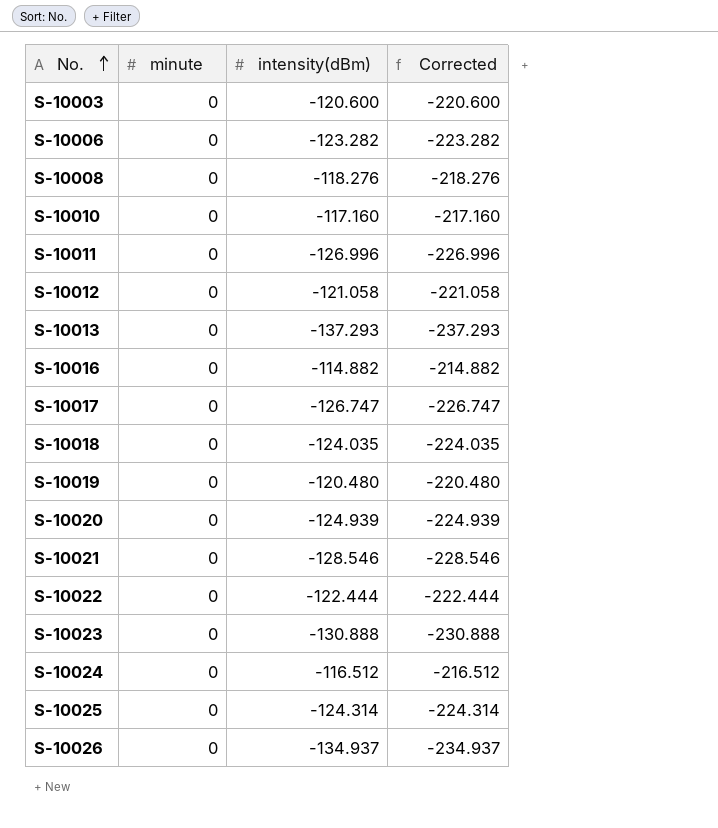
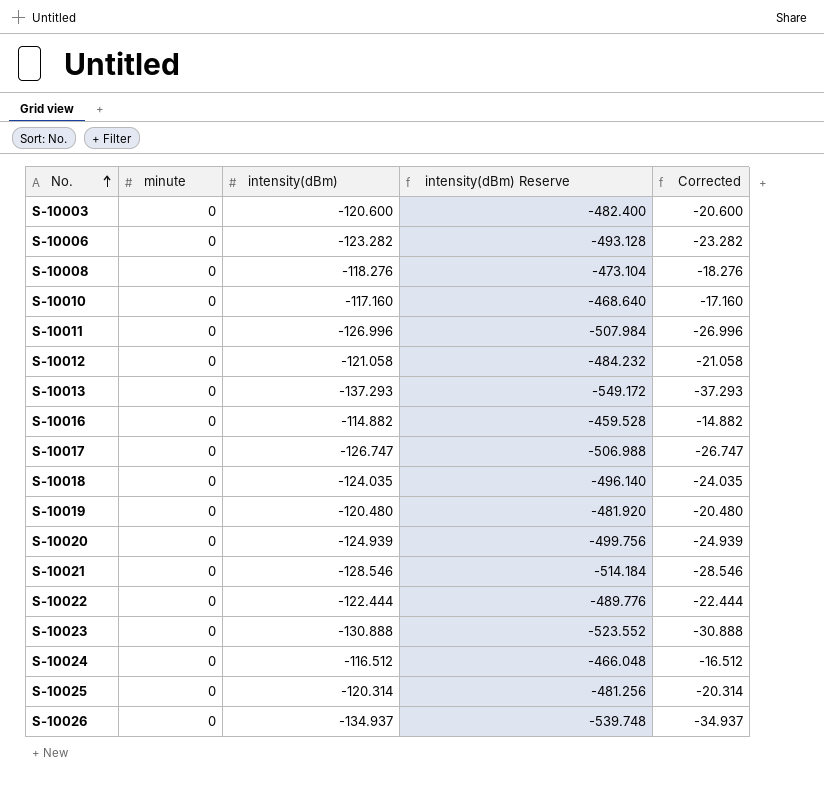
column intensity(dBm) Reserve | formula: none -> [intensity(dBm)] * 4
column Corrected | formula: [intensity(dBm)] - 100 -> [intensity(dBm)] + 100
S-10025 | intensity(dBm): -124.314 -> -120.314

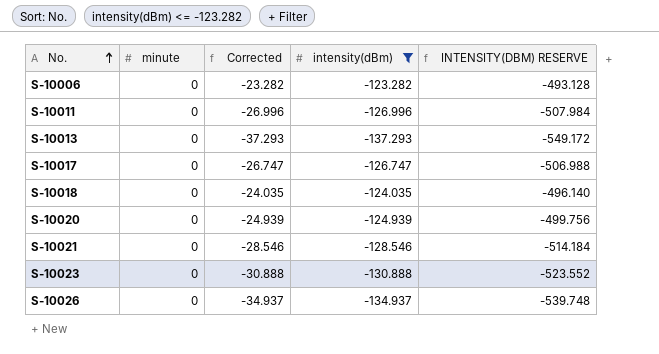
filter: none -> intensity(dBm) <= -123.282
column Corrected | position: 5 -> 3
column name: intensity(dBm) Reserve -> INTENSITY(DBM) RESERVE

